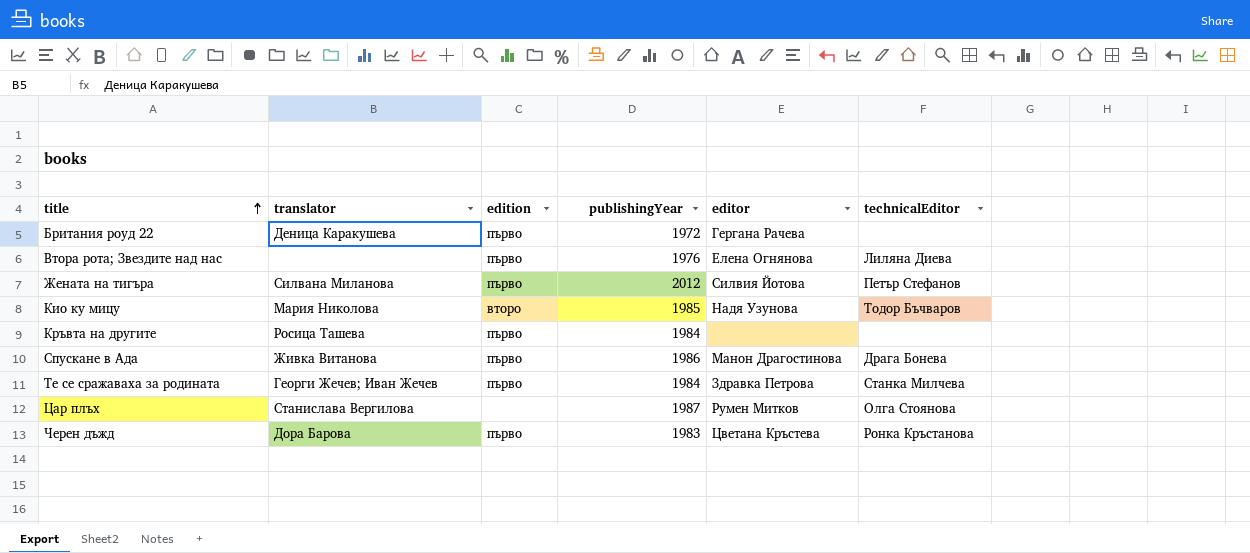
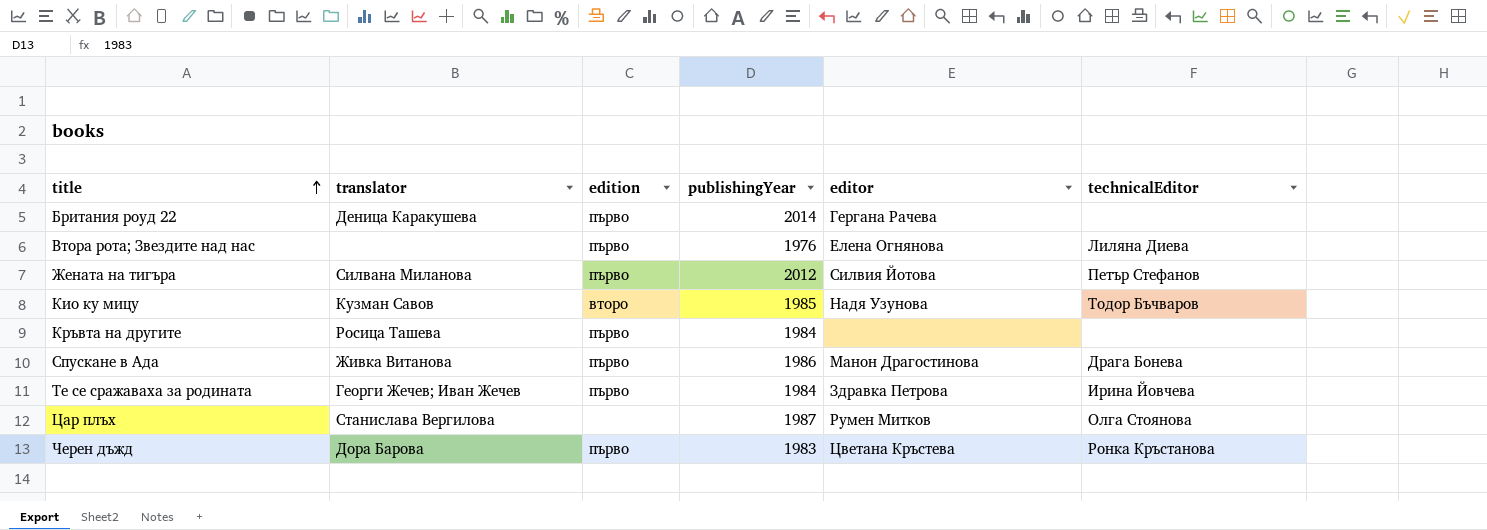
Британия роуд 22 | publishingYear: 1972 -> 2014
Кио ку мицу | translator: Мария Николова -> Кузман Савов
Те се сражаваха за родината | technicalEditor: Станка Милчева -> Ирина Йовчева

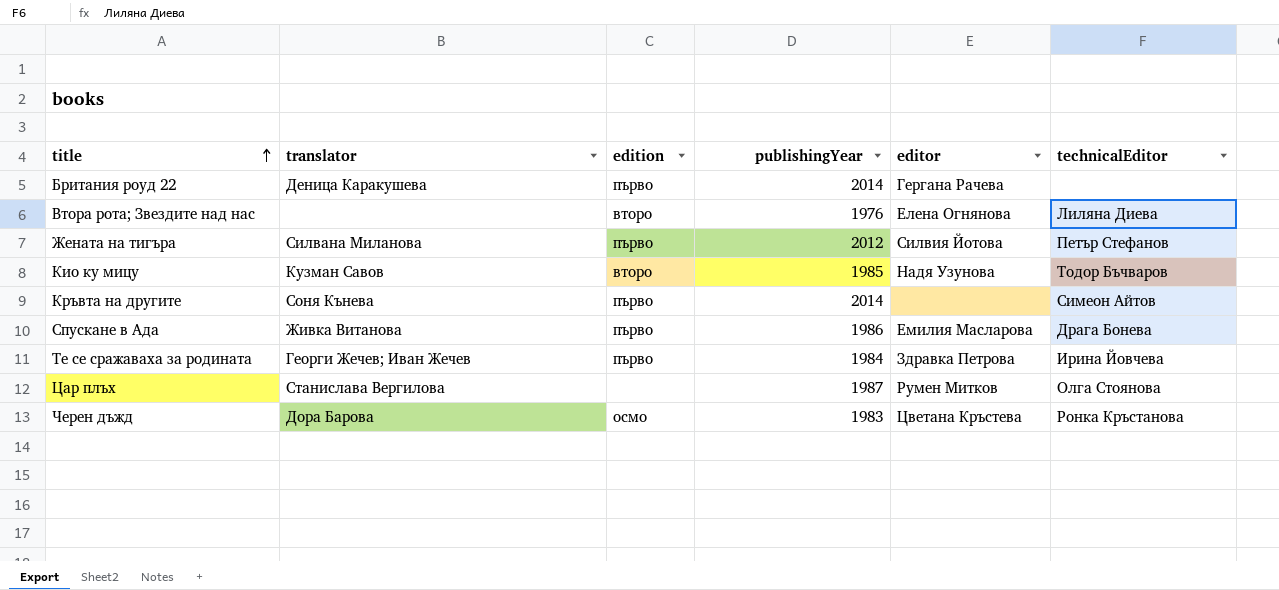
Втора рота; Звездите над нас | edition: първо -> второ
Кръвта на другите | translator: Росица Ташева -> Соня Кънева
Кръвта на другите | publishingYear: 1984 -> 2014
Кръвта на другите | technicalEditor: none -> Симеон Айтов
Спускане в Ада | editor: Манон Драгостинова -> Емилия Масларова
Черен дъжд | edition: първо -> осмо

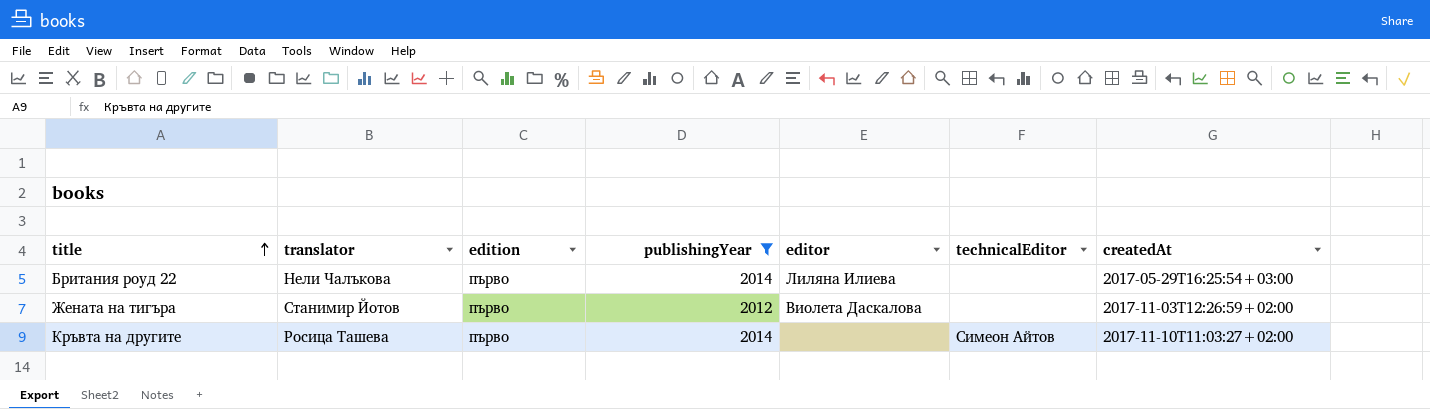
filter: none -> publishingYear >= 2012
column createdAt | position: none -> 7
Британия роуд 22 | translator: Деница Каракушева -> Нели Чалъкова
Британия роуд 22 | editor: Гергана Рачева -> Лиляна Илиева
Жената на тигъра | translator: Силвана Миланова -> Станимир Йотов
Жената на тигъра | editor: Силвия Йотова -> Виолета Даскалова
Жената на тигъра | technicalEditor: Петър Стефанов -> none
Кръвта на другите | translator: Соня Кънева -> Росица Ташева

